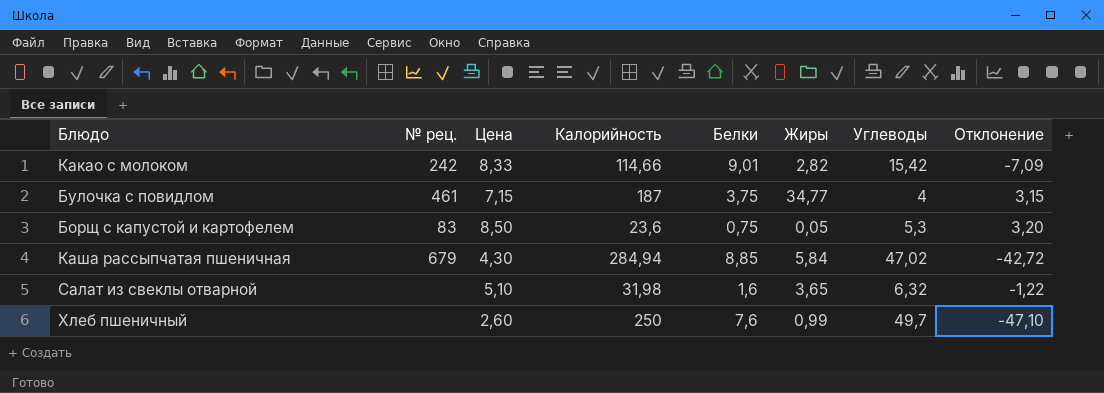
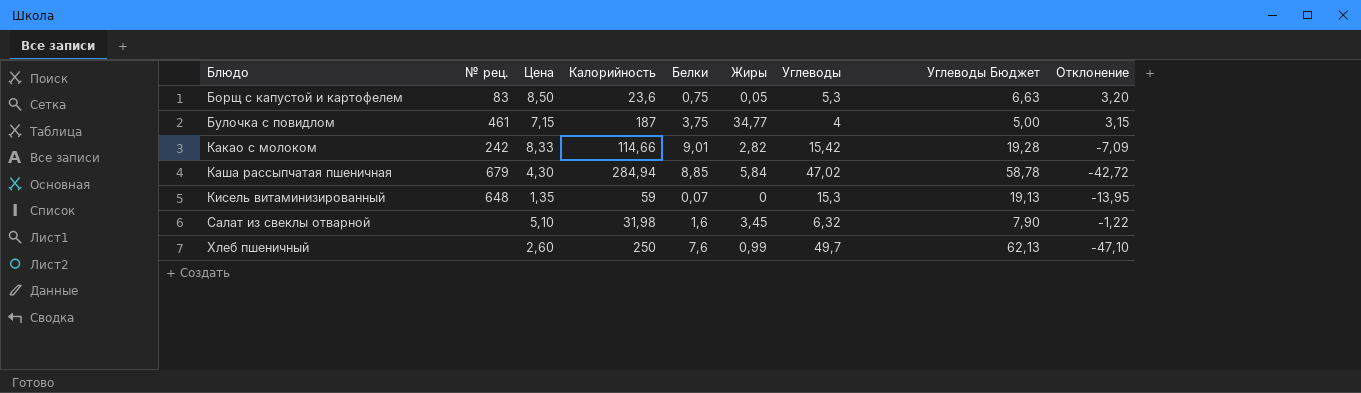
row order: none -> Блюдо ascending
column Углеводы Бюджет | formula: none -> [Углеводы] * 1,25
row Кисель витаминизированный: none -> 648 | 1,35 | 59 | 0,07 | 0 | 15,3 | 19,13 | -13,95
Салат из свеклы отварной | Жиры: 3,65 -> 3,45

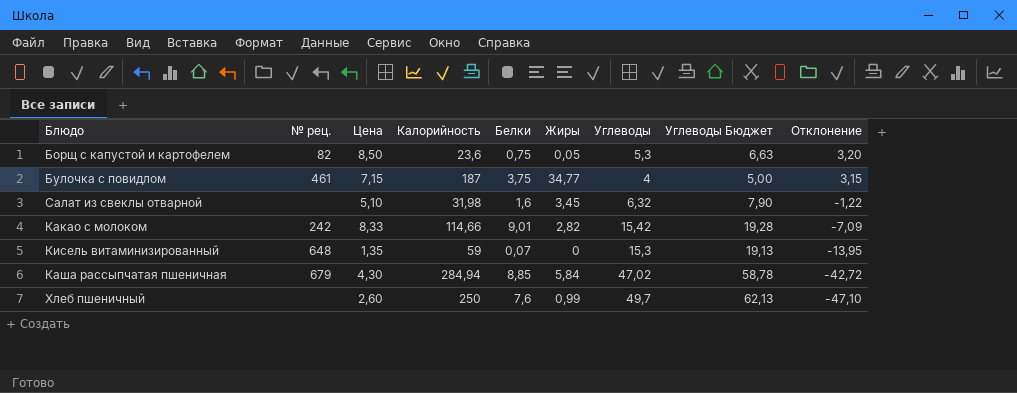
row order: Блюдо ascending -> Отклонение descending
Борщ с капустой и картофелем | № рец.: 83 -> 82

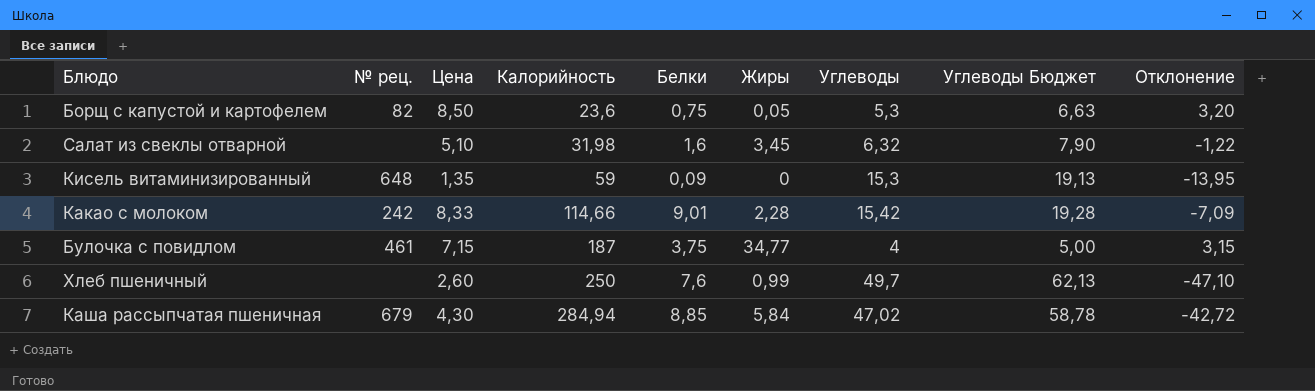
row order: Отклонение descending -> Калорийность ascending
Кисель витаминизированный | Белки: 0,07 -> 0,09
Какао с молоком | Жиры: 2,82 -> 2,28

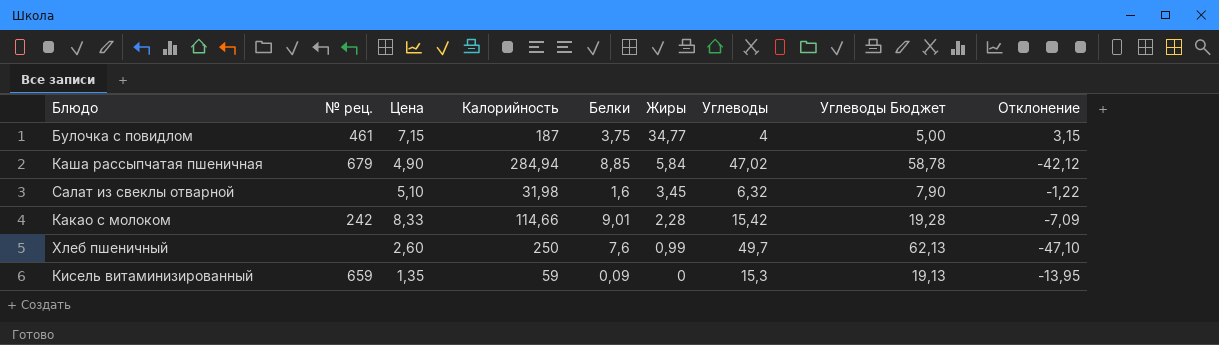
row order: Калорийность ascending -> Жиры descending
row Борщ с капустой и картофелем: 82 | 8,50 | 23,6 | 0,75 | 0,05 | 5,3 | 6,63 | 3,20 -> none
Каша рассыпчатая пшеничная | Цена: 4,30 -> 4,90
Каша рассыпчатая пшеничная | Отклонение: -42,72 -> -42,12
Кисель витаминизированный | № рец.: 648 -> 659

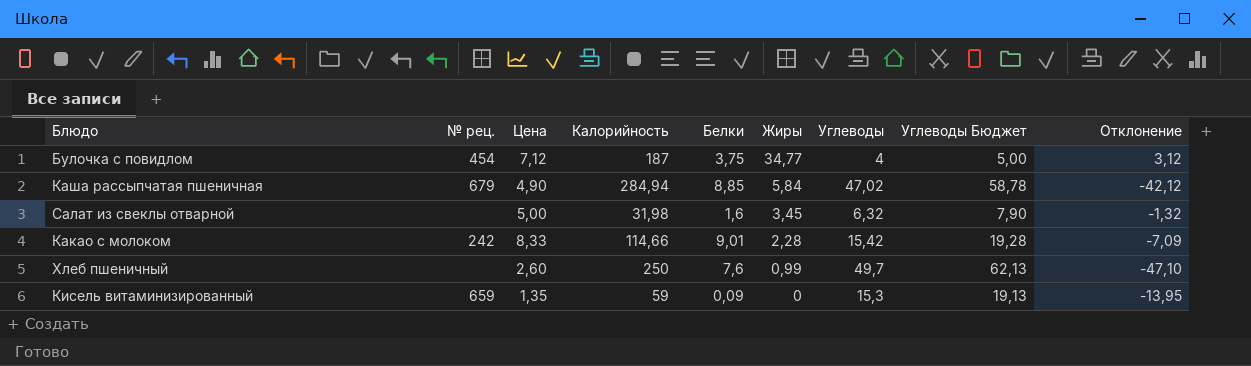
Булочка с повидлом | № рец.: 461 -> 454
Булочка с повидлом | Цена: 7,15 -> 7,12
Булочка с повидлом | Отклонение: 3,15 -> 3,12
Салат из свеклы отварной | Цена: 5,10 -> 5,00
Салат из свеклы отварной | Отклонение: -1,22 -> -1,32

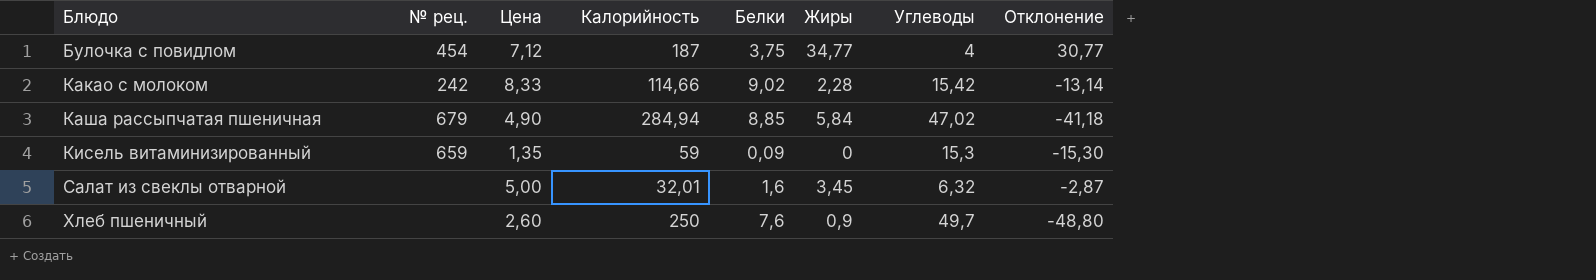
row order: Жиры descending -> Блюдо ascending
column Углеводы Бюджет | formula: [Углеводы] * 1,25 -> none
column Отклонение | formula: [Цена] - [Углеводы] -> [Жиры] - [Углеводы]
Какао с молоком | Белки: 9,01 -> 9,02
Салат из свеклы отварной | Калорийность: 31,98 -> 32,01
Хлеб пшеничный | Жиры: 0,99 -> 0,9

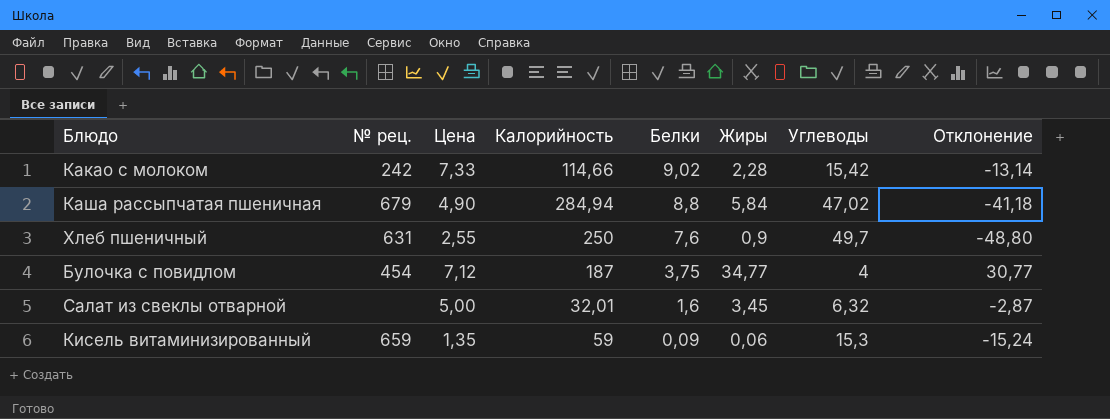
row order: Блюдо ascending -> Белки descending
Какао с молоком | Цена: 8,33 -> 7,33
Каша рассыпчатая пшеничная | Белки: 8,85 -> 8,8
Хлеб пшеничный | № рец.: none -> 631
Хлеб пшеничный | Цена: 2,60 -> 2,55
Кисель витаминизированный | Жиры: 0 -> 0,06
Кисель витаминизированный | Отклонение: -15,30 -> -15,24

